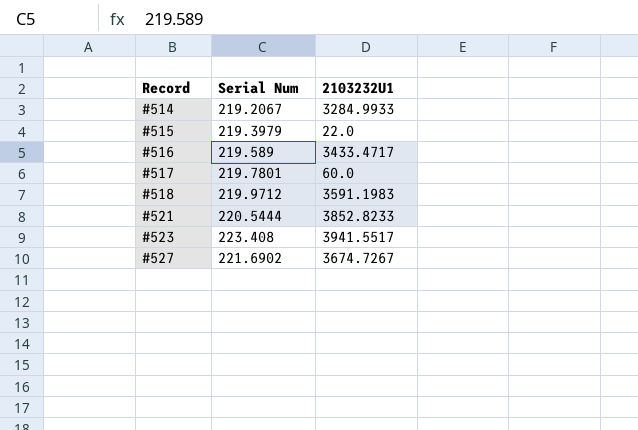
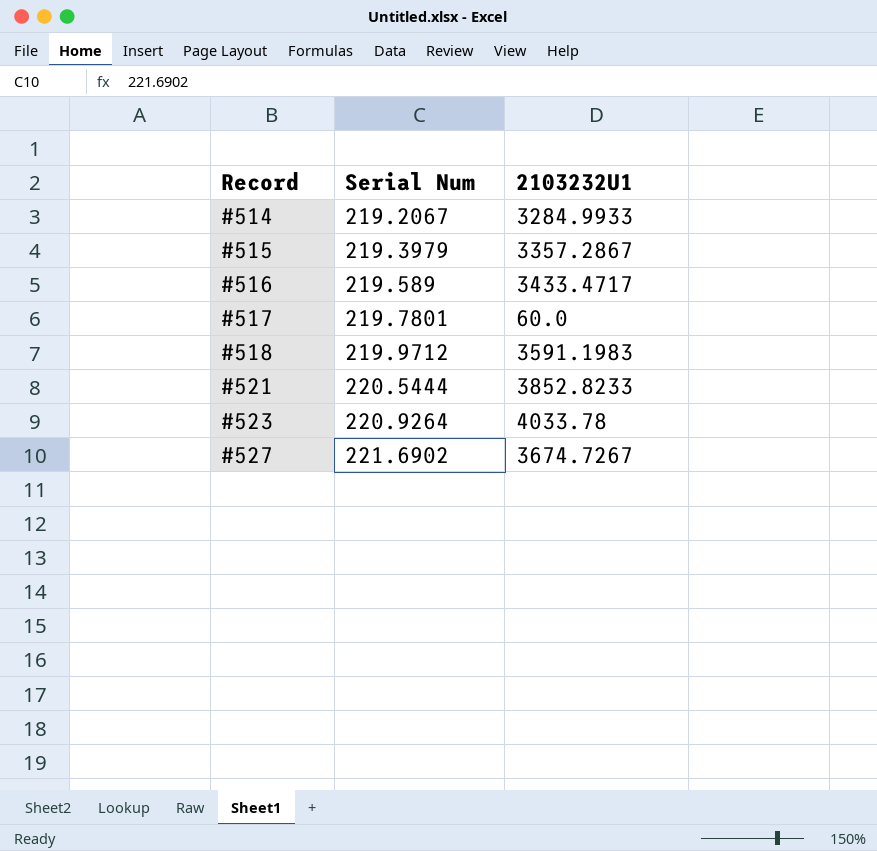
#515 | 2103232U1: 22.0 -> 3357.2867
#523 | Serial Num: 223.408 -> 220.9264
#523 | 2103232U1: 3941.5517 -> 4033.78

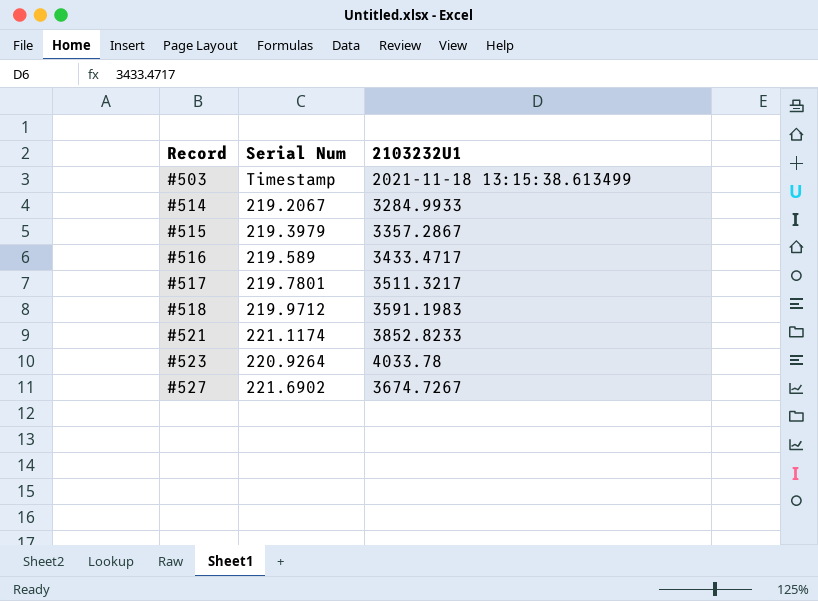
row #503: none -> Timestamp | 2021-11-18 13:15:38.613499
#517 | 2103232U1: 60.0 -> 3511.3217
#521 | Serial Num: 220.5444 -> 221.1174

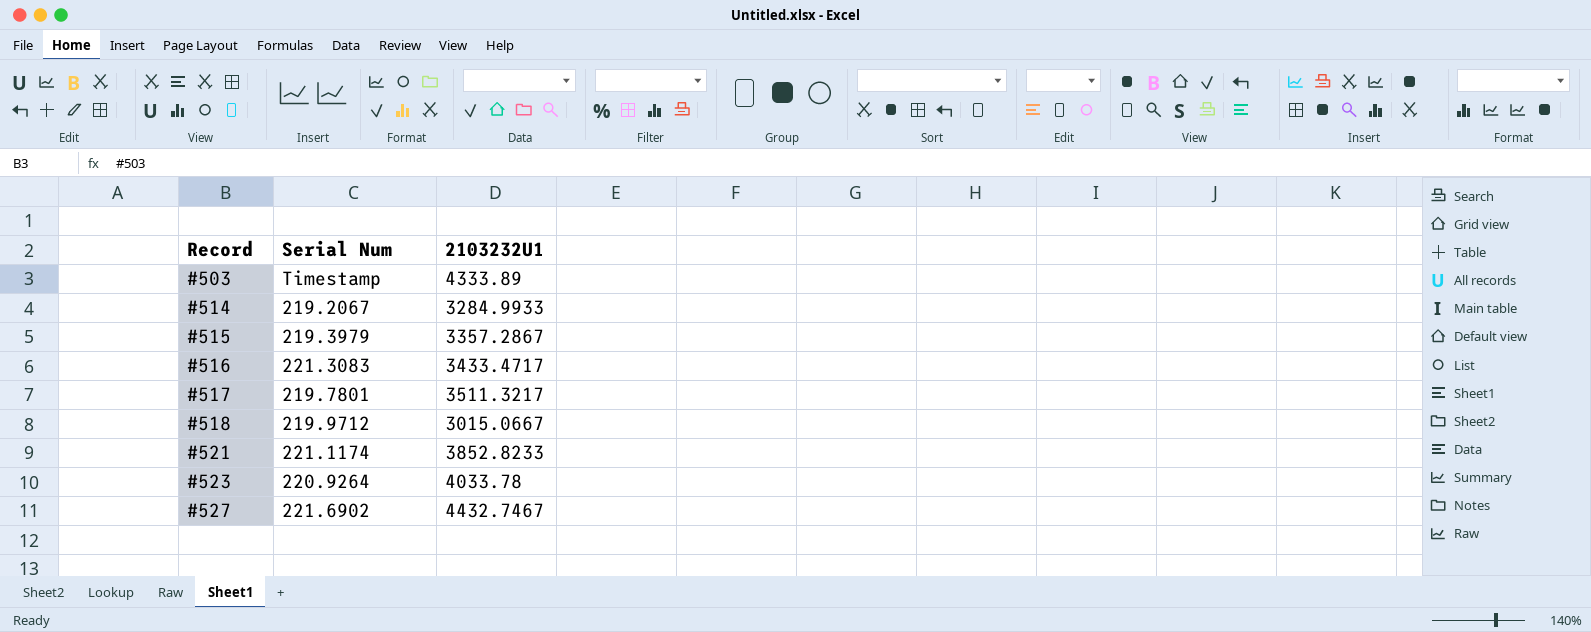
#503 | 2103232U1: 2021-11-18 13:15:38.613499 -> 4333.89
#516 | Serial Num: 219.589 -> 221.3083
#518 | 2103232U1: 3591.1983 -> 3015.0667
#527 | 2103232U1: 3674.7267 -> 4432.7467

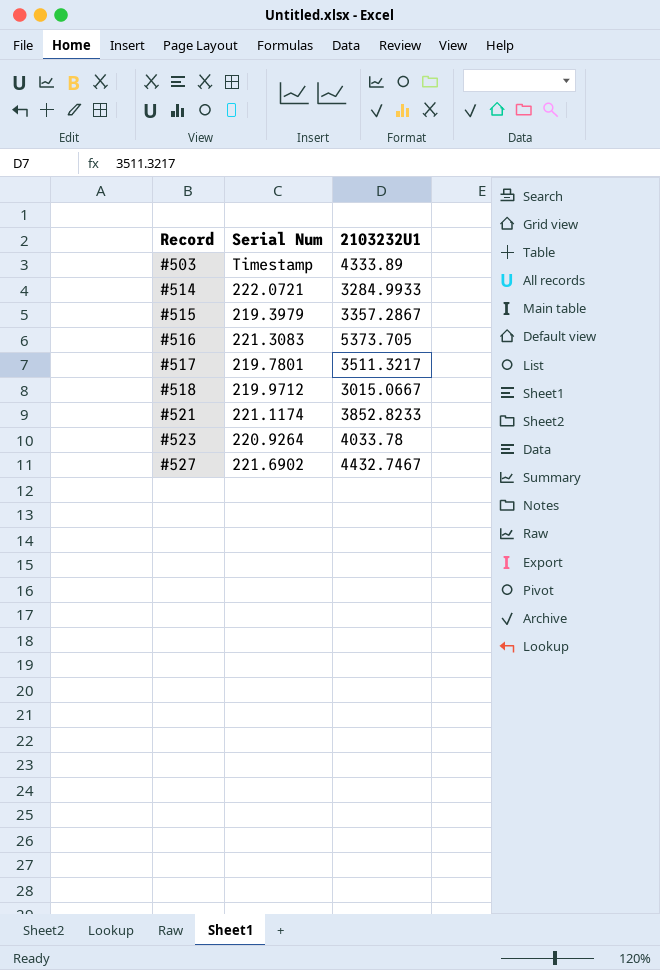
#514 | Serial Num: 219.2067 -> 222.0721
#516 | 2103232U1: 3433.4717 -> 5373.705

